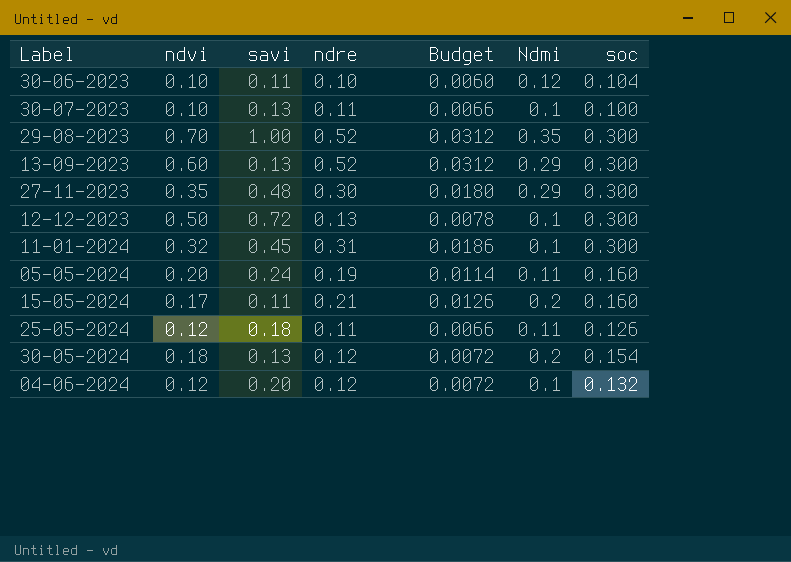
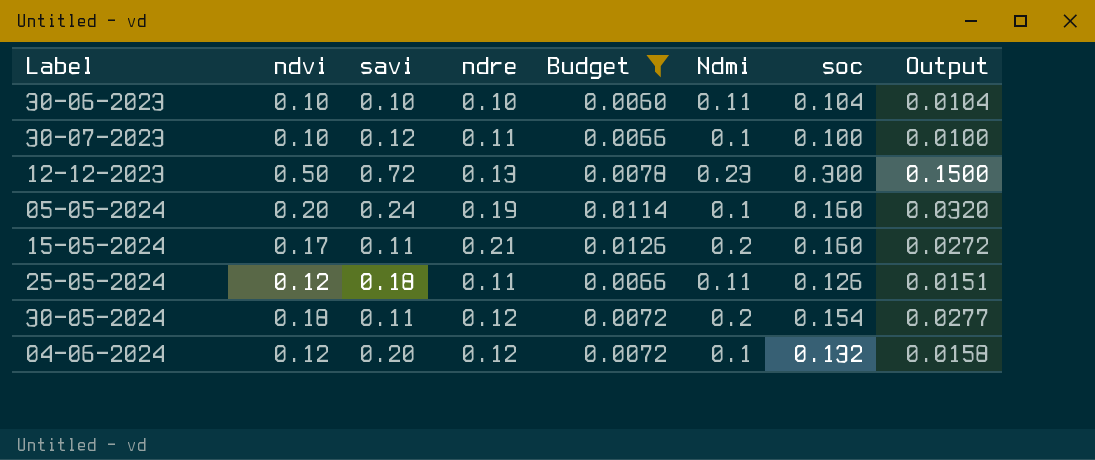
filter: none -> Budget <= 0.0126
column Output | formula: none -> [ndvi] * [soc]
30-06-2023 | savi: 0.11 -> 0.10
30-06-2023 | Ndmi: 0.12 -> 0.11
30-07-2023 | savi: 0.13 -> 0.12
12-12-2023 | Ndmi: 0.1 -> 0.23
05-05-2024 | Ndmi: 0.11 -> 0.1
30-05-2024 | savi: 0.13 -> 0.11

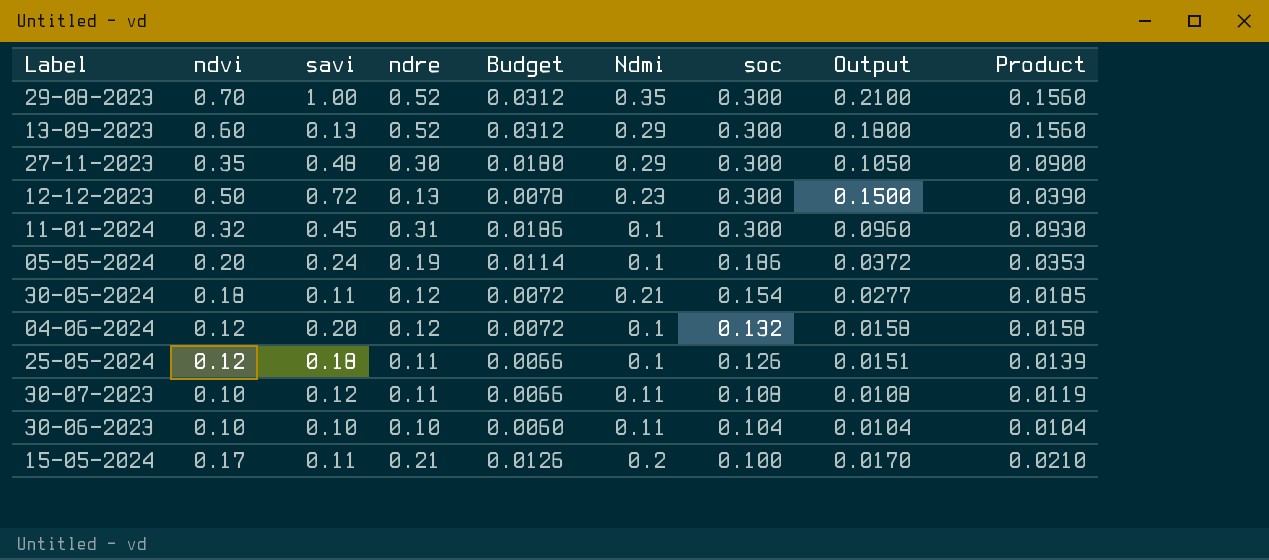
filter: Budget <= 0.0126 -> none
row order: Label ascending -> soc descending
column Product | formula: none -> [ndre] * [soc]
05-05-2024 | soc: 0.160 -> 0.186
05-05-2024 | Output: 0.0320 -> 0.0372
30-05-2024 | Ndmi: 0.2 -> 0.21
25-05-2024 | Ndmi: 0.11 -> 0.1
30-07-2023 | Ndmi: 0.1 -> 0.11
30-07-2023 | soc: 0.100 -> 0.108
30-07-2023 | Output: 0.0100 -> 0.0108
15-05-2024 | soc: 0.160 -> 0.100
15-05-2024 | Output: 0.0272 -> 0.0170

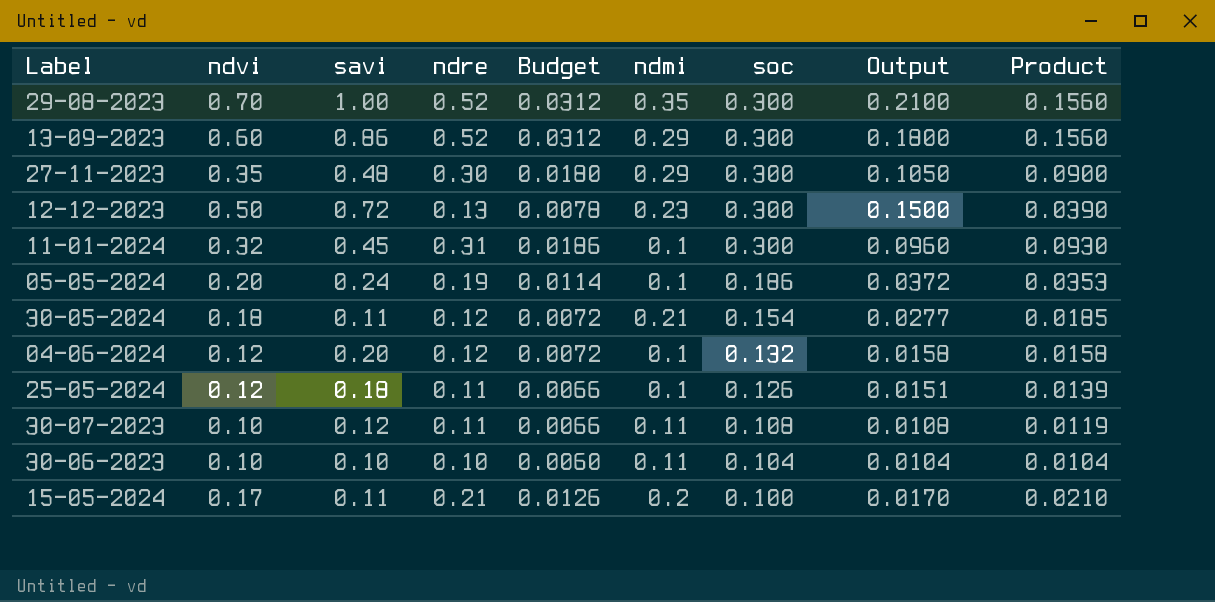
column name: Ndmi -> ndmi
13-09-2023 | savi: 0.13 -> 0.86

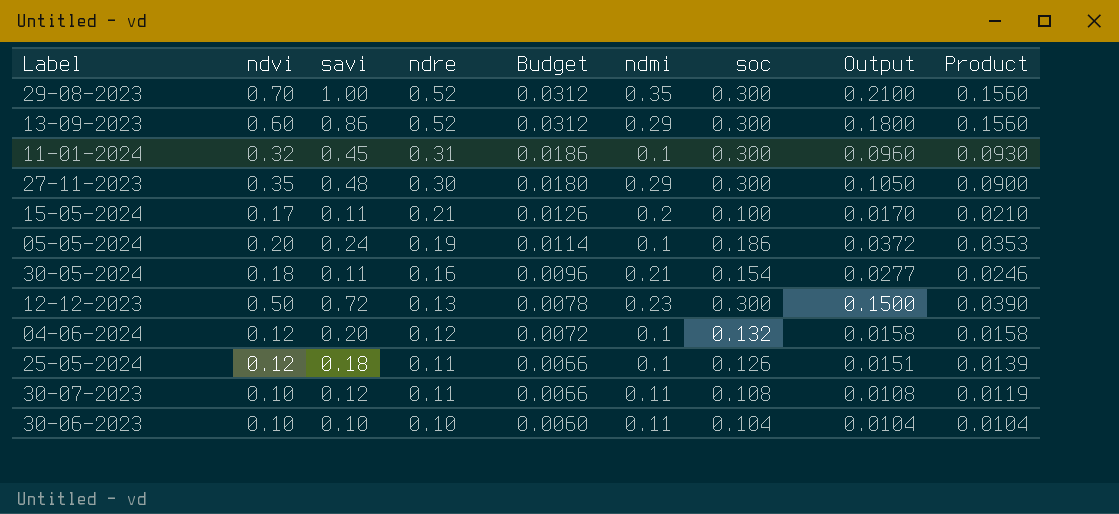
row order: soc descending -> ndre descending
30-05-2024 | ndre: 0.12 -> 0.16
30-05-2024 | Budget: 0.0072 -> 0.0096
30-05-2024 | Product: 0.0185 -> 0.0246

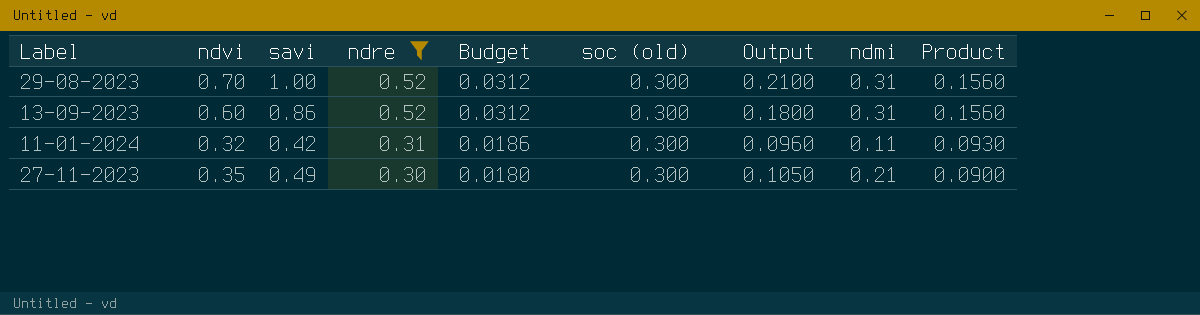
filter: none -> ndre >= 0.30
column name: soc -> soc (old)
column ndmi | position: 6 -> 8
29-08-2023 | ndmi: 0.35 -> 0.31
13-09-2023 | ndmi: 0.29 -> 0.31
11-01-2024 | savi: 0.45 -> 0.42
11-01-2024 | ndmi: 0.1 -> 0.11
27-11-2023 | savi: 0.48 -> 0.49
27-11-2023 | ndmi: 0.29 -> 0.21

